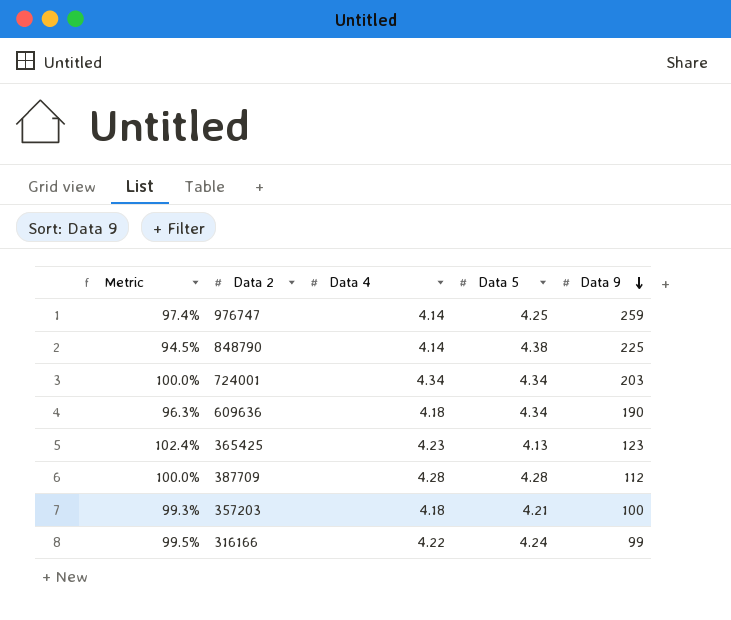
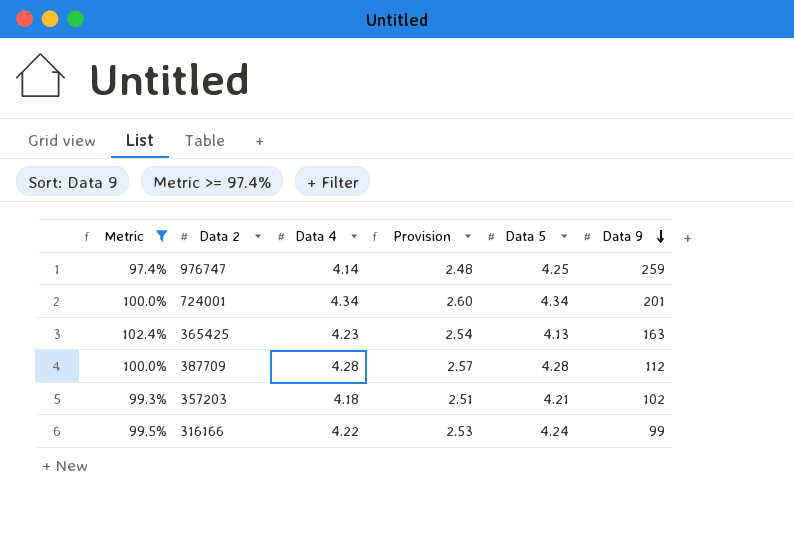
filter: none -> Metric >= 97.4%
column Provision | formula: none -> [Data 4] * 0.6
724001 | Data 9: 203 -> 201
365425 | Data 9: 123 -> 163
357203 | Data 9: 100 -> 102

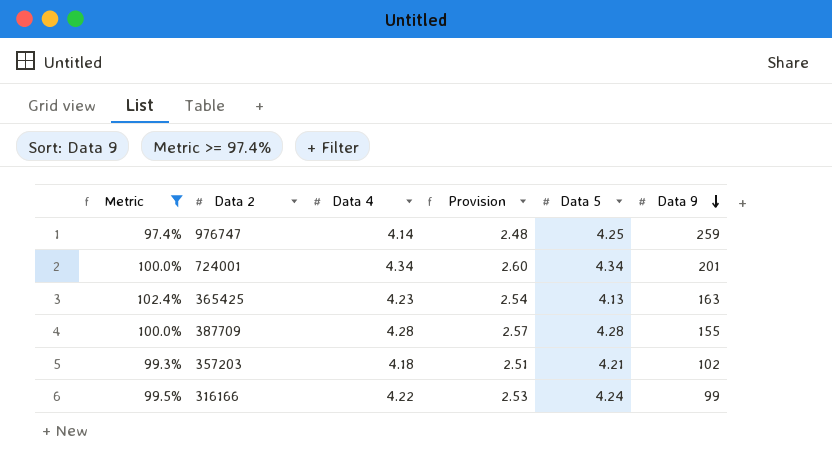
387709 | Data 9: 112 -> 155

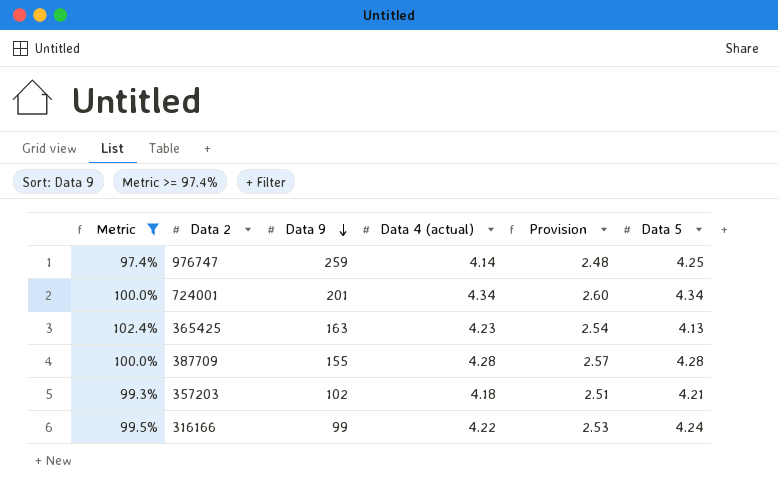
column Data 9 | position: 6 -> 3
column name: Data 4 -> Data 4 (actual)

